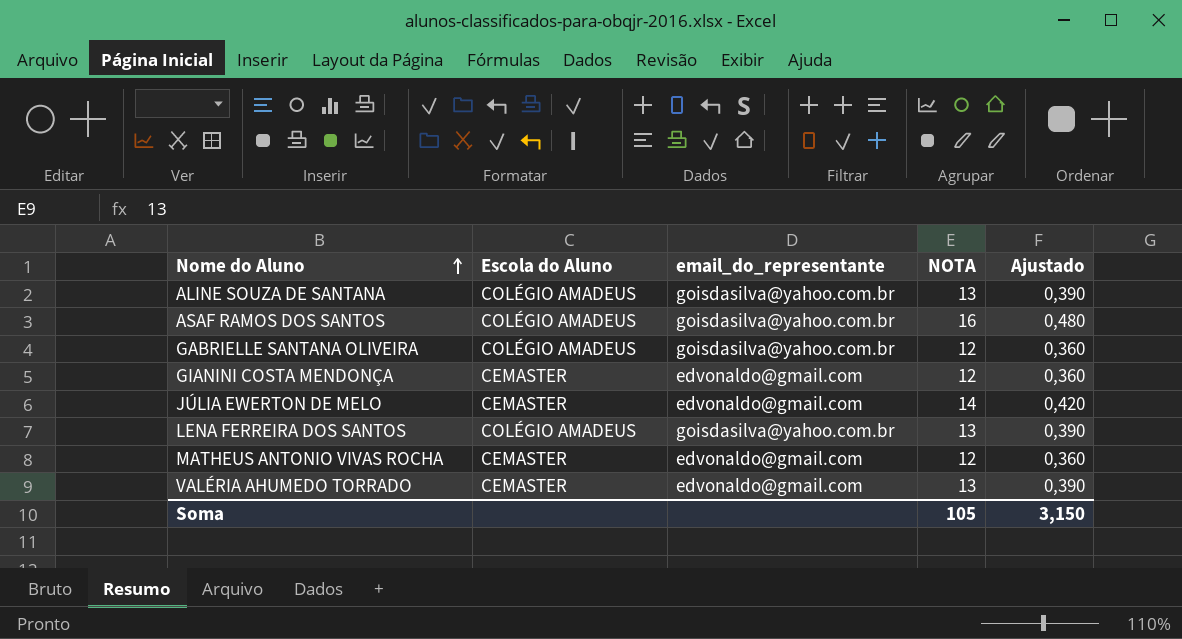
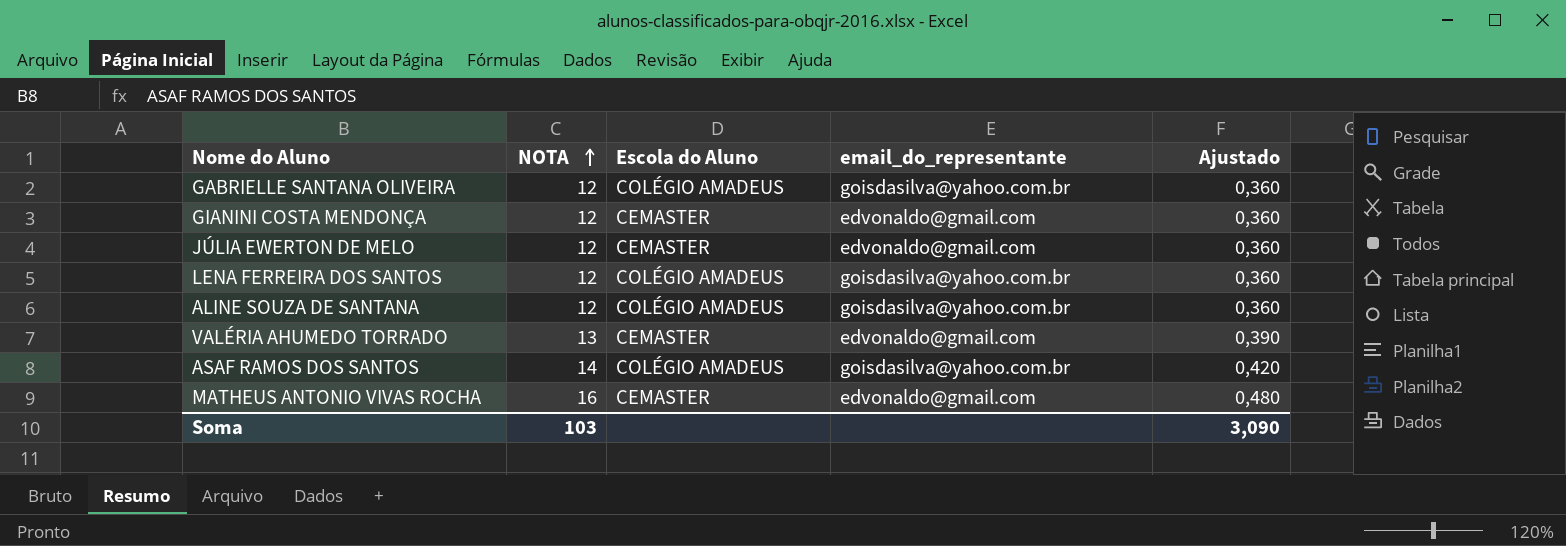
row order: Nome do Aluno ascending -> NOTA ascending
column NOTA | position: 4 -> 2
JÚLIA EWERTON DE MELO | NOTA: 14 -> 12
JÚLIA EWERTON DE MELO | Ajustado: 0,420 -> 0,360
LENA FERREIRA DOS SANTOS | NOTA: 13 -> 12
LENA FERREIRA DOS SANTOS | Ajustado: 0,390 -> 0,360
ALINE SOUZA DE SANTANA | NOTA: 13 -> 12
ALINE SOUZA DE SANTANA | Ajustado: 0,390 -> 0,360
ASAF RAMOS DOS SANTOS | NOTA: 16 -> 14
ASAF RAMOS DOS SANTOS | Ajustado: 0,480 -> 0,420
MATHEUS ANTONIO VIVAS ROCHA | NOTA: 12 -> 16
MATHEUS ANTONIO VIVAS ROCHA | Ajustado: 0,360 -> 0,480
Soma | NOTA: 105 -> 103
Soma | Ajustado: 3,150 -> 3,090

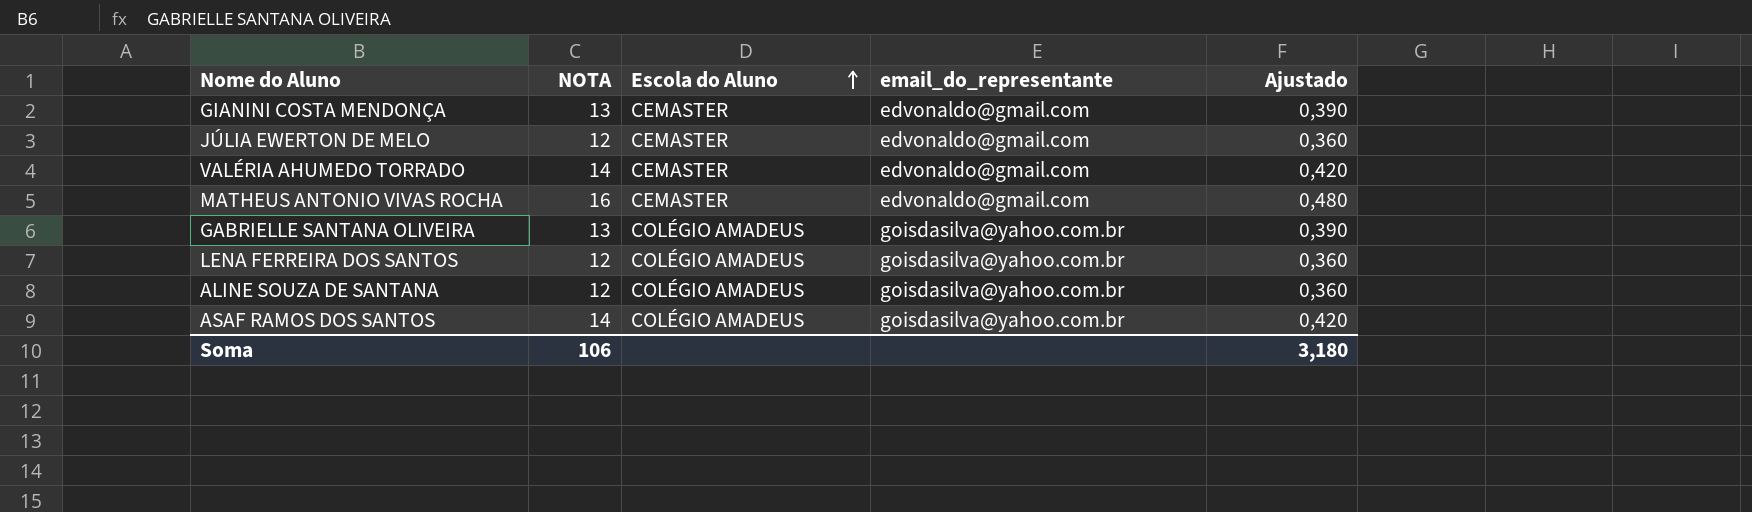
row order: NOTA ascending -> Escola do Aluno ascending
GIANINI COSTA MENDONÇA | NOTA: 12 -> 13
GIANINI COSTA MENDONÇA | Ajustado: 0,360 -> 0,390
VALÉRIA AHUMEDO TORRADO | NOTA: 13 -> 14
VALÉRIA AHUMEDO TORRADO | Ajustado: 0,390 -> 0,420
GABRIELLE SANTANA OLIVEIRA | NOTA: 12 -> 13
GABRIELLE SANTANA OLIVEIRA | Ajustado: 0,360 -> 0,390
Soma | NOTA: 103 -> 106
Soma | Ajustado: 3,090 -> 3,180

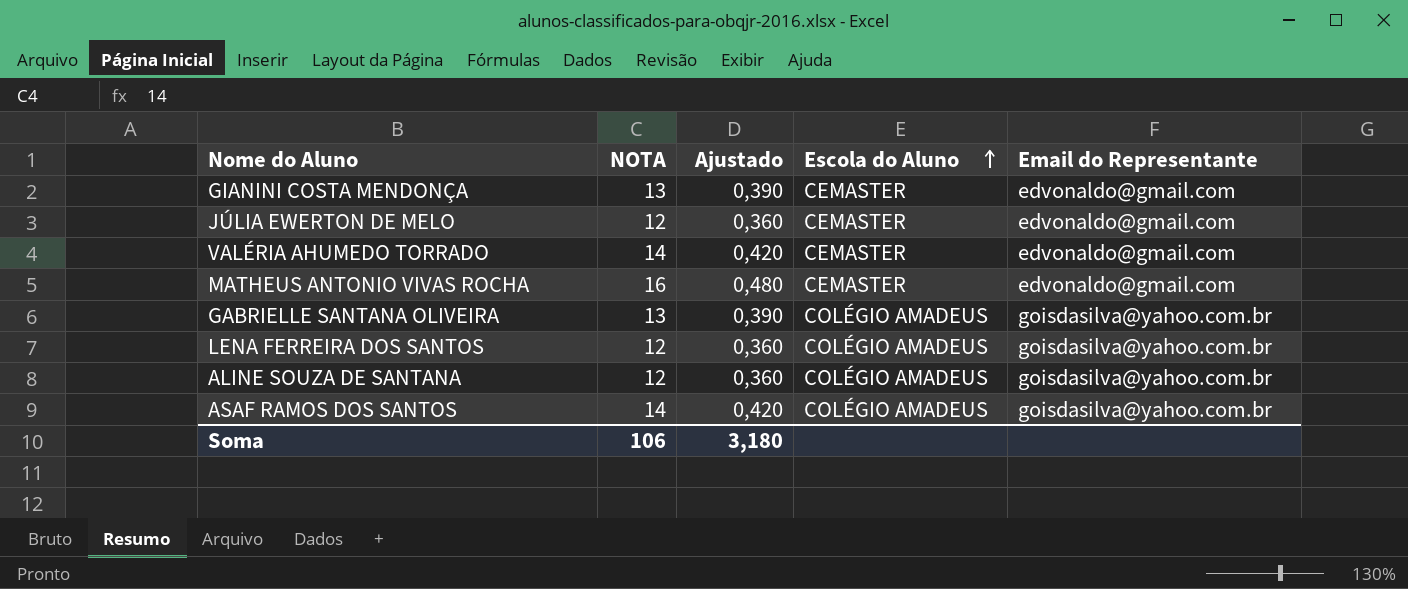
column Ajustado | position: 5 -> 3
column name: email_do_representante -> Email do Representante

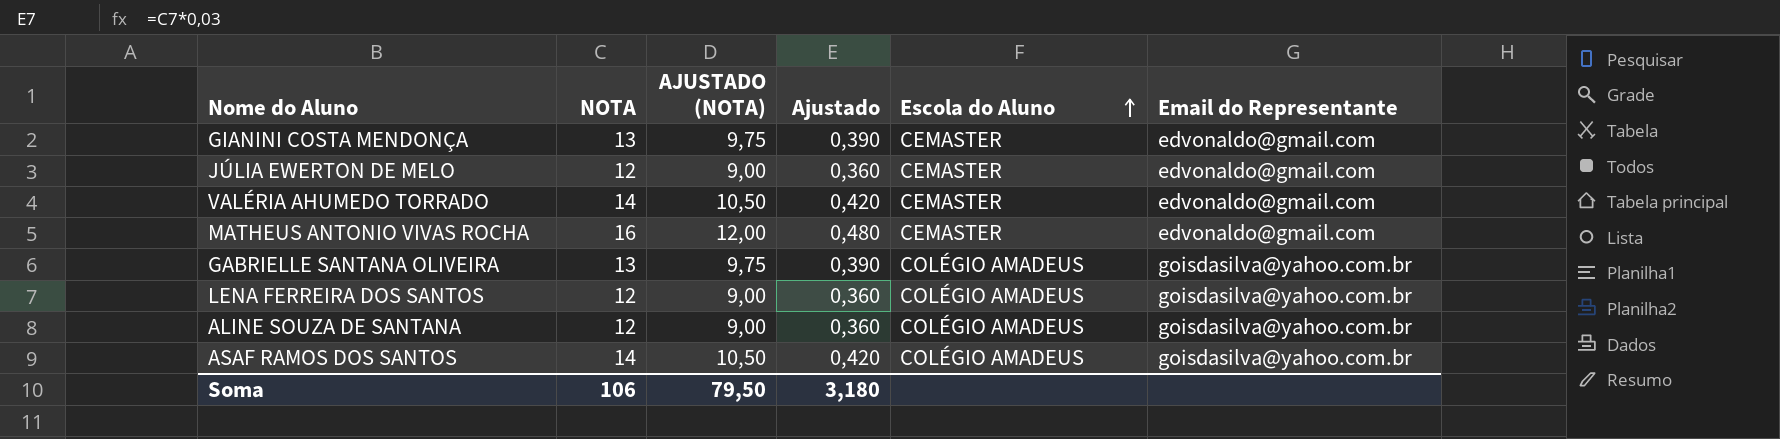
column AJUSTADO (NOTA) | formula: none -> [NOTA] * 0,75

